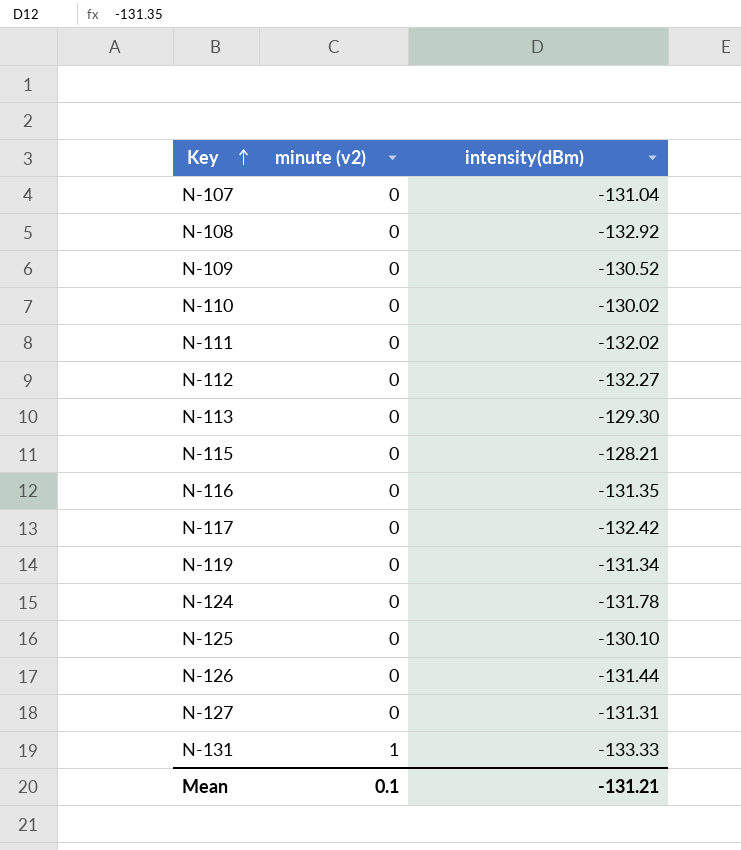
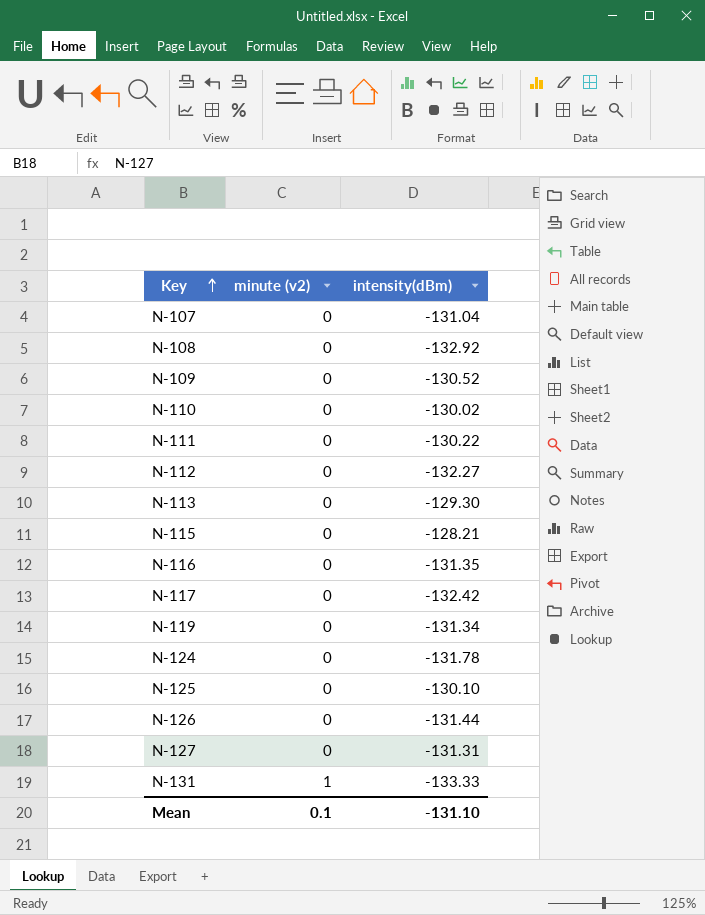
N-111 | intensity(dBm): -132.02 -> -130.22
Mean | intensity(dBm): -131.21 -> -131.10

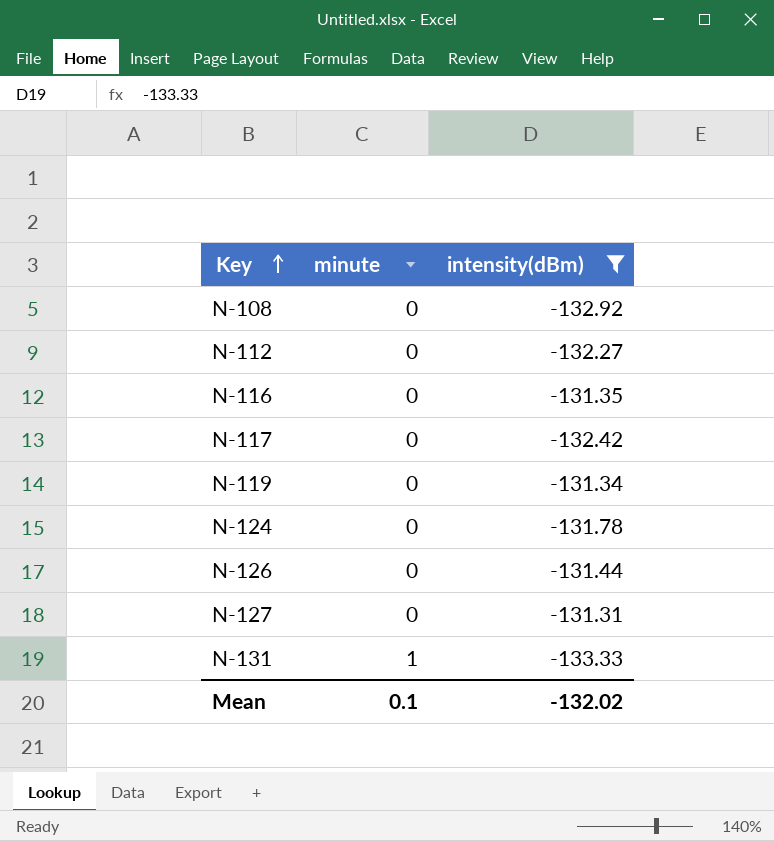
filter: none -> intensity(dBm) <= -131.31
column name: minute (v2) -> minute
Mean | intensity(dBm): -131.10 -> -132.02

